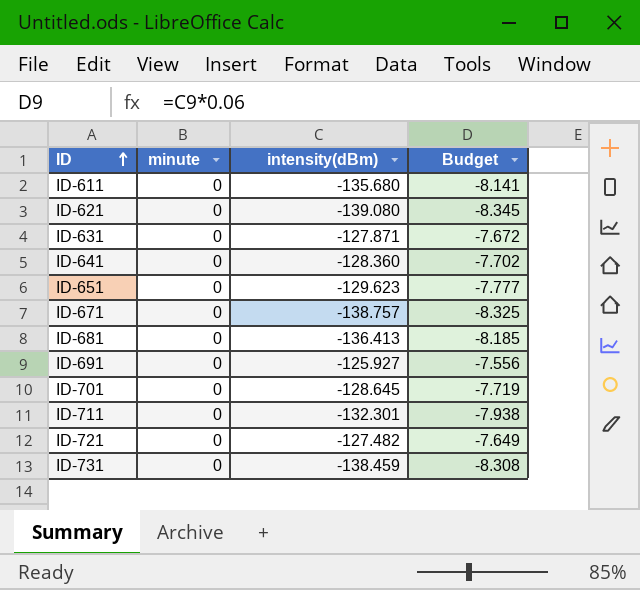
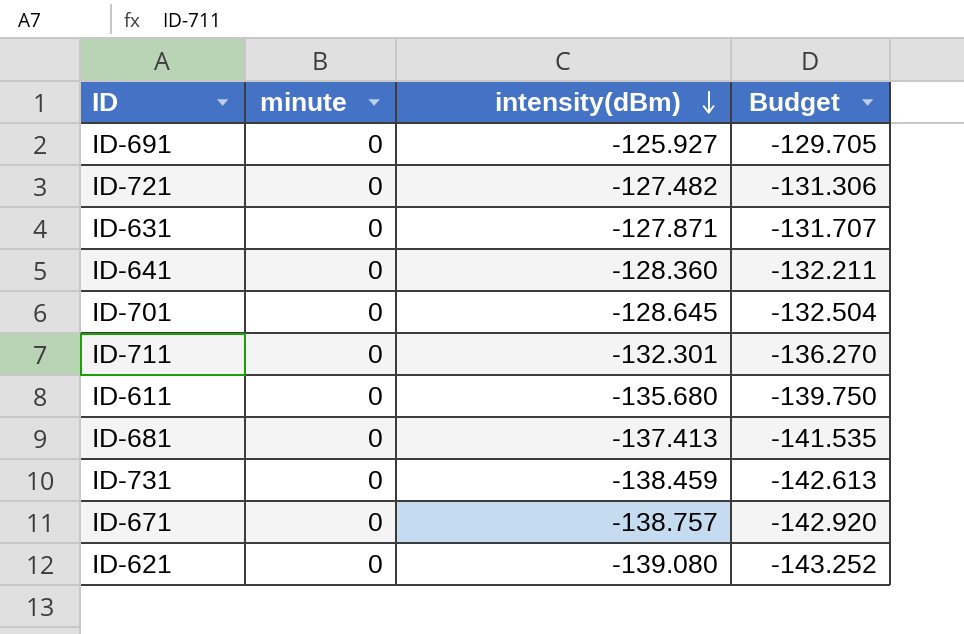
row order: ID ascending -> intensity(dBm) descending
column Budget | formula: [intensity(dBm)] * 0.06 -> [intensity(dBm)] * 1.03
row ID-651: 0 | -129.623 | -7.777 -> none
ID-681 | intensity(dBm): -136.413 -> -137.413

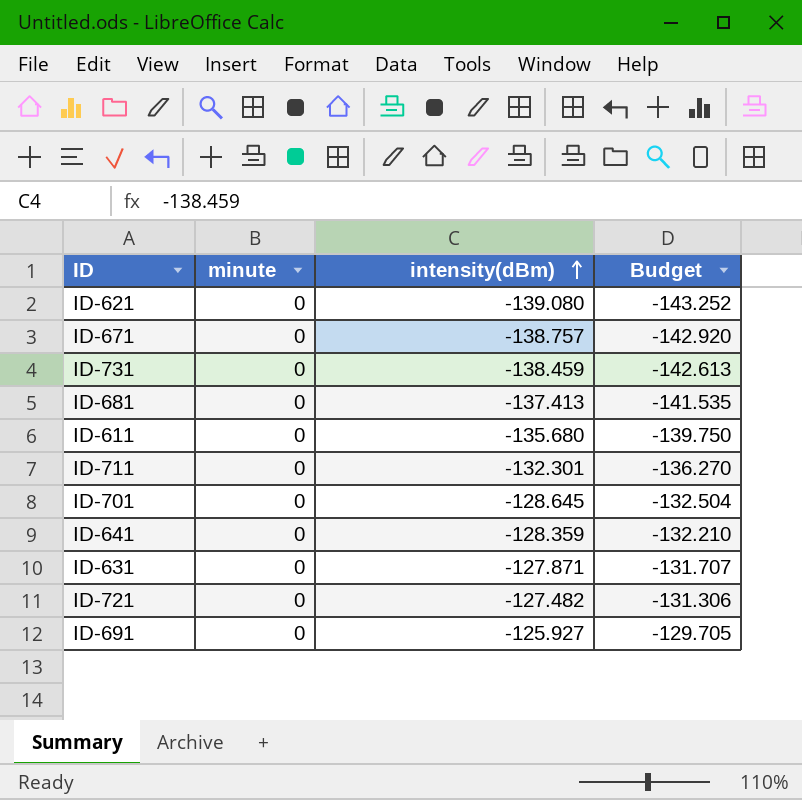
row order: intensity(dBm) descending -> intensity(dBm) ascending
ID-641 | intensity(dBm): -128.360 -> -128.359
ID-641 | Budget: -132.211 -> -132.210

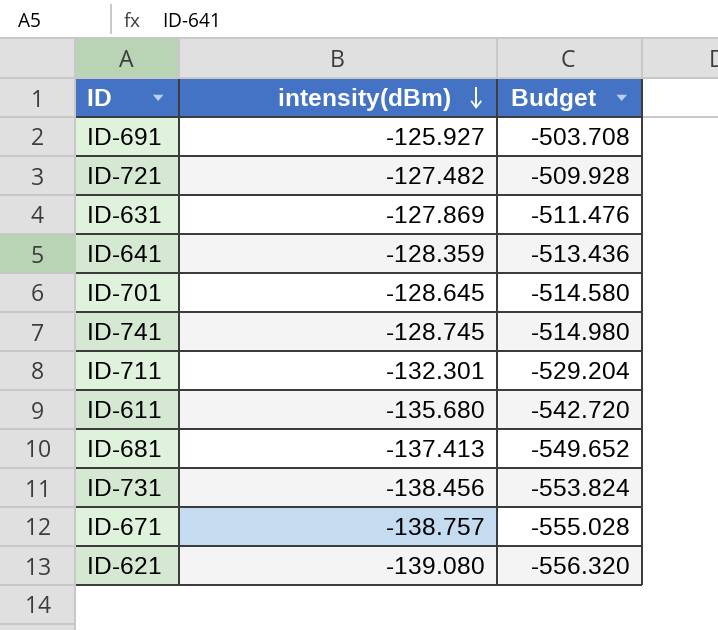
row order: intensity(dBm) ascending -> intensity(dBm) descending
column minute | position: 2 -> none
column Budget | formula: [intensity(dBm)] * 1.03 -> [intensity(dBm)] * 4
ID-631 | intensity(dBm): -127.871 -> -127.869
row ID-741: none -> -128.745 | -514.980
ID-731 | intensity(dBm): -138.459 -> -138.456

